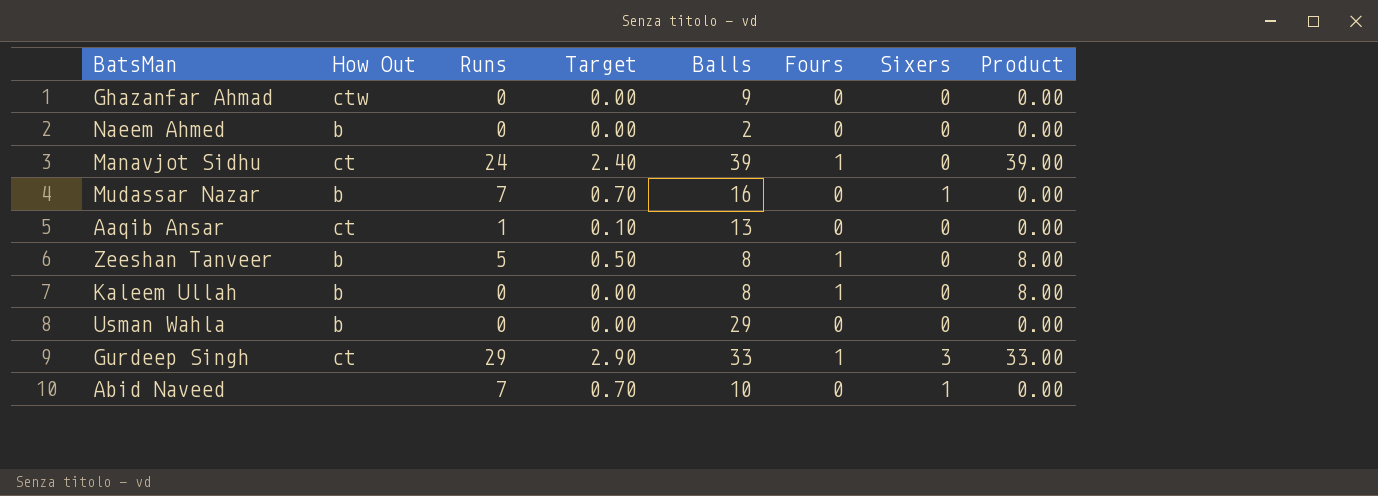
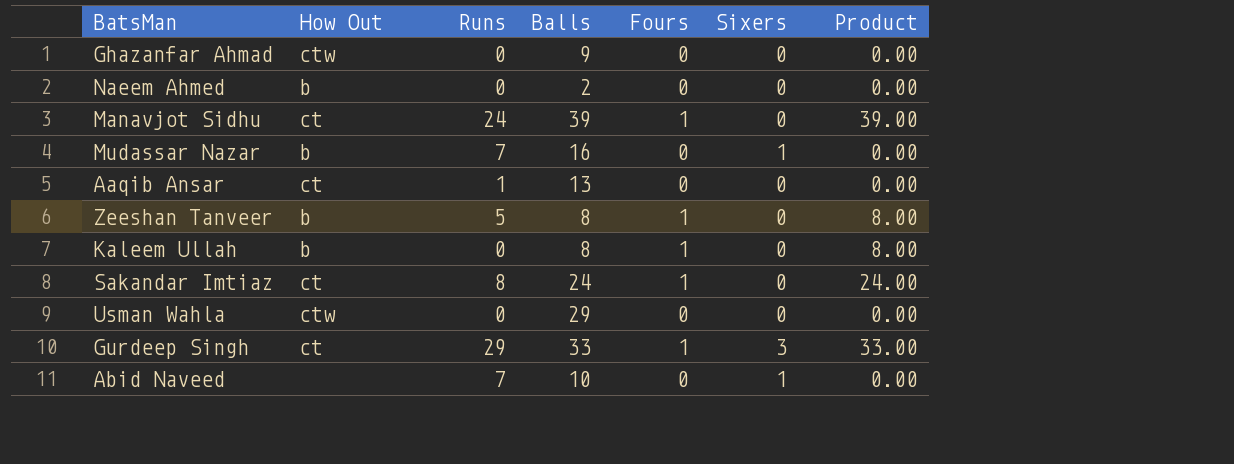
column Target | formula: [Runs] * 0.1 -> none
row Sakandar Imtiaz: none -> ct | 8 | 24 | 1 | 0 | 24.00
Usman Wahla | How Out: b -> ctw

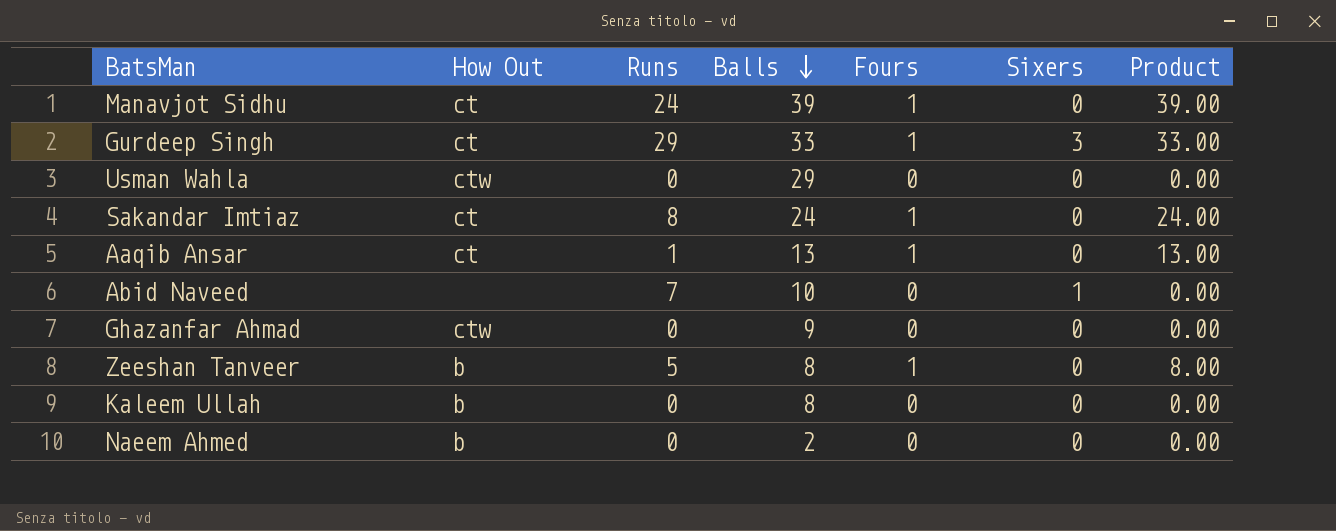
row order: none -> Balls descending
row Mudassar Nazar: b | 7 | 16 | 0 | 1 | 0.00 -> none
Aaqib Ansar | Fours: 0 -> 1
Aaqib Ansar | Product: 0.00 -> 13.00
Kaleem Ullah | Fours: 1 -> 0
Kaleem Ullah | Product: 8.00 -> 0.00

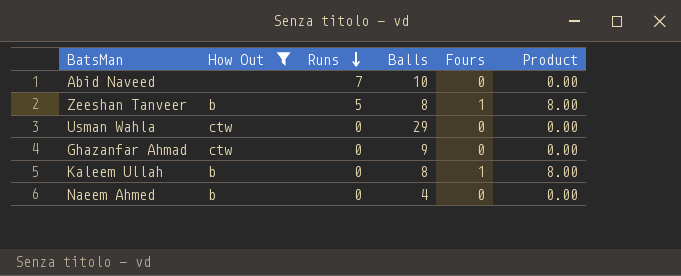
filter: none -> How Out != ct
row order: Balls descending -> Runs descending
column Sixers | position: 6 -> none
Kaleem Ullah | Fours: 0 -> 1
Kaleem Ullah | Product: 0.00 -> 8.00
Naeem Ahmed | Balls: 2 -> 4

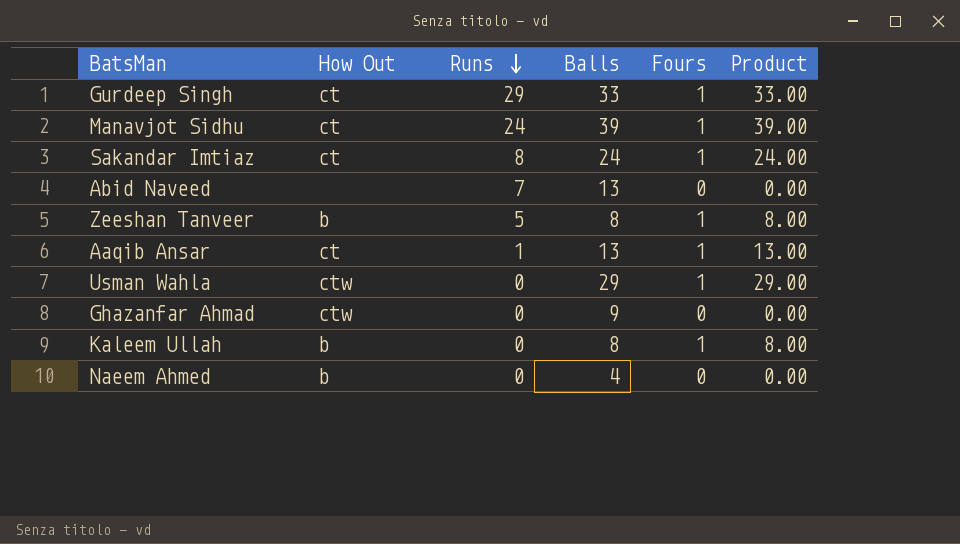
filter: How Out != ct -> none
Abid Naveed | Balls: 10 -> 13
Usman Wahla | Fours: 0 -> 1
Usman Wahla | Product: 0.00 -> 29.00

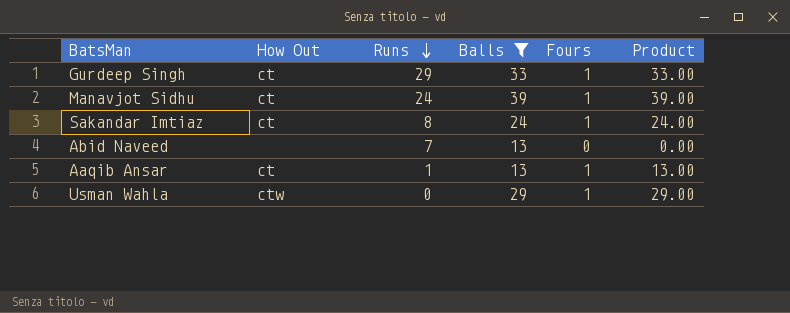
filter: none -> Balls >= 13

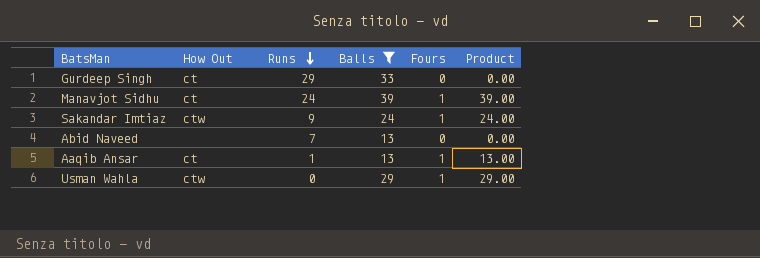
Gurdeep Singh | Fours: 1 -> 0
Gurdeep Singh | Product: 33.00 -> 0.00
Sakandar Imtiaz | How Out: ct -> ctw
Sakandar Imtiaz | Runs: 8 -> 9

